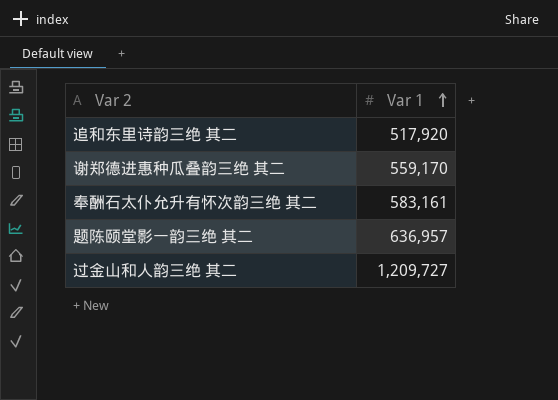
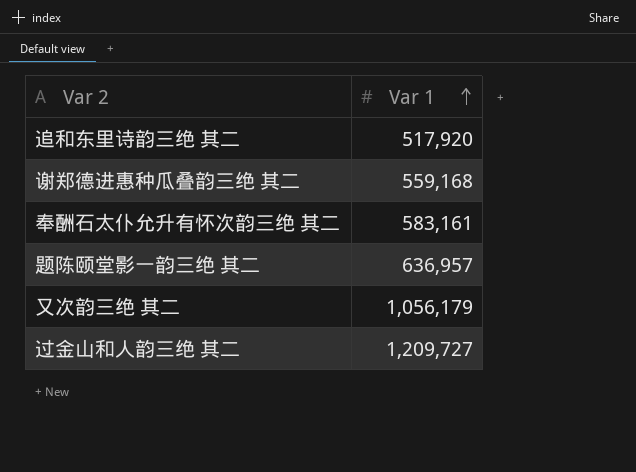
谢郑德进惠种瓜叠韵三绝 其二 | Var 1: 559,170 -> 559,168
row 又次韵三绝 其二: none -> 1,056,179

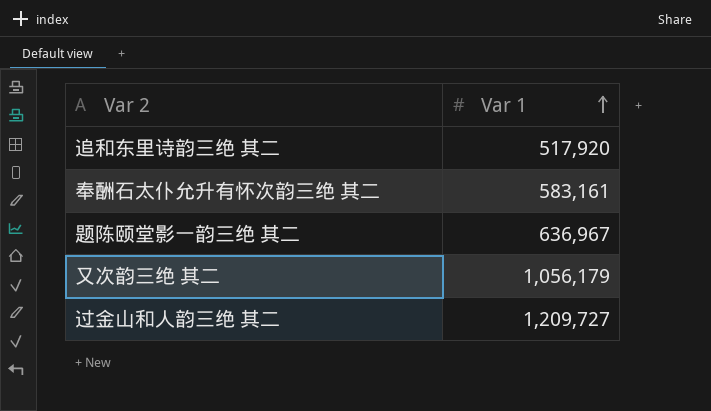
row 谢郑德进惠种瓜叠韵三绝 其二: 559,168 -> none
题陈颐堂影一韵三绝 其二 | Var 1: 636,957 -> 636,967

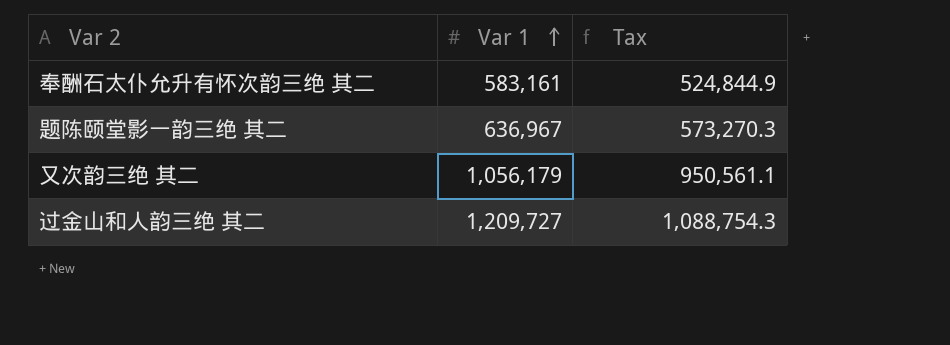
column Tax | formula: none -> [Var 1] * 0.9
row 追和东里诗韵三绝 其二: 517,920 -> none

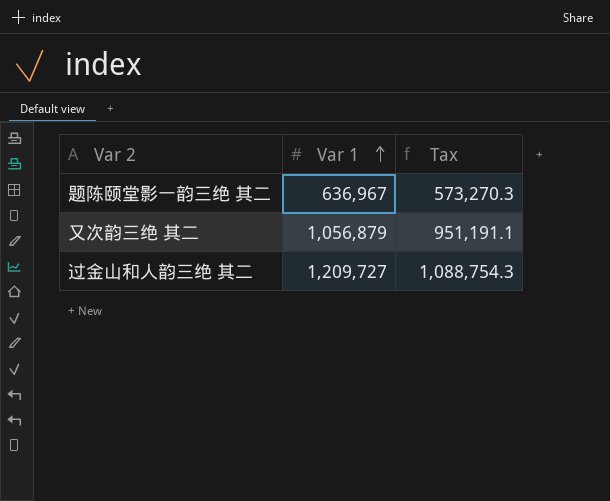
row 奉酬石太仆允升有怀次韵三绝 其二: 583,161 | 524,844.9 -> none
又次韵三绝 其二 | Var 1: 1,056,179 -> 1,056,879
又次韵三绝 其二 | Tax: 950,561.1 -> 951,191.1

